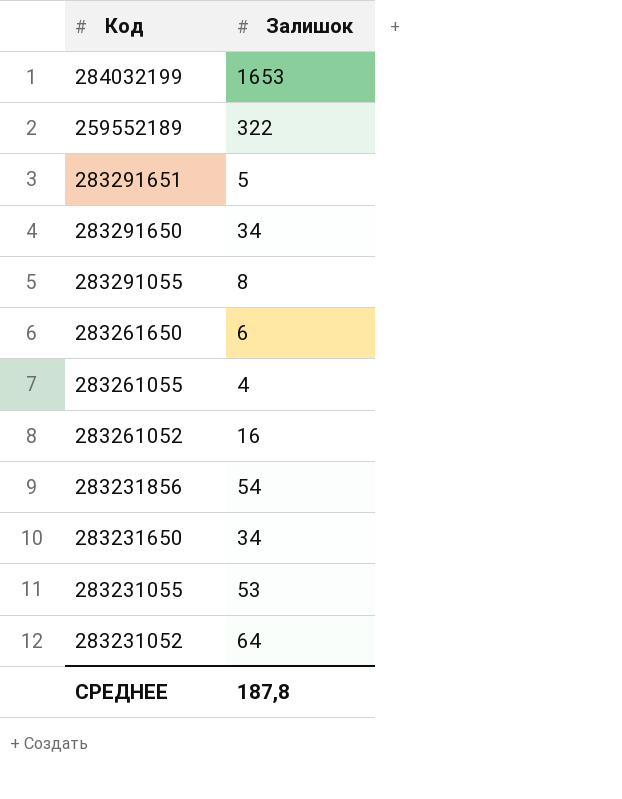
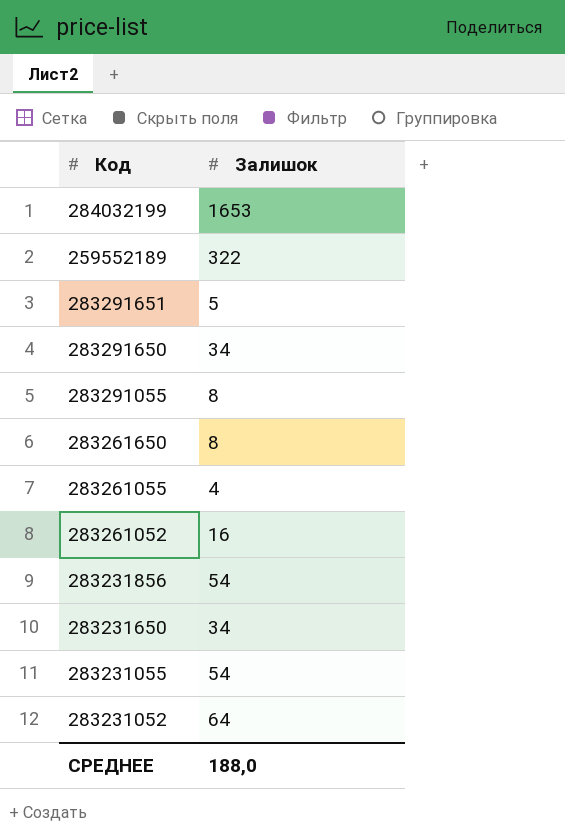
283261650 | Залишок: 6 -> 8
283231055 | Залишок: 53 -> 54
СРЕДНЕЕ | Залишок: 187,8 -> 188,0

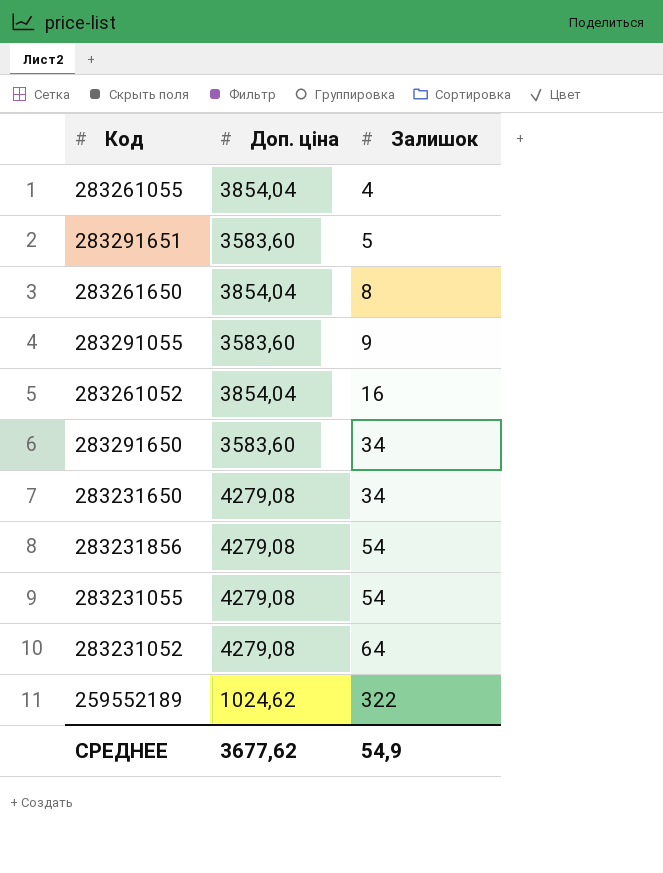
row order: none -> Залишок ascending
column Доп. ціна | position: none -> 2
row 284032199: 1653 -> none
283291055 | Залишок: 8 -> 9
СРЕДНЕЕ | Залишок: 188,0 -> 54,9

